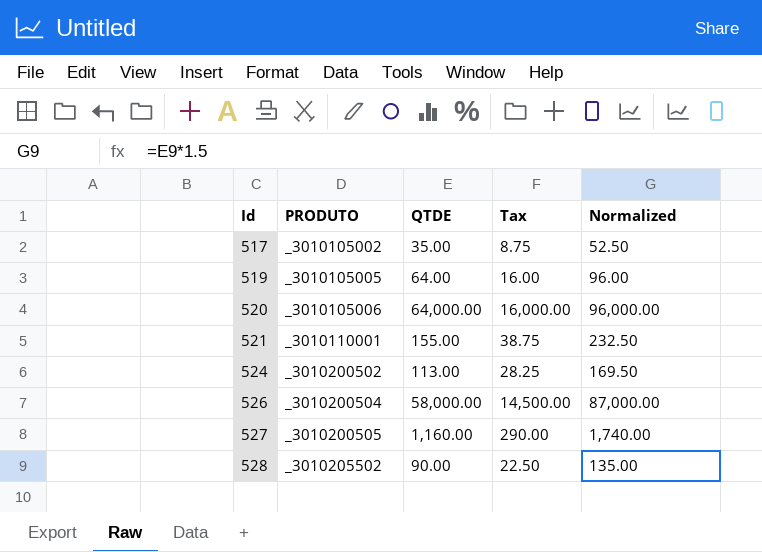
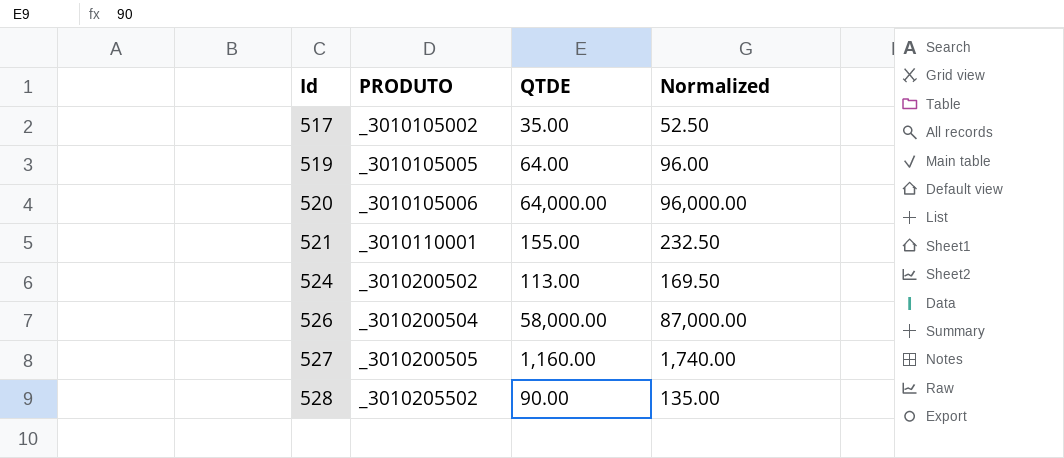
column Tax | formula: [QTDE] * 0.25 -> none

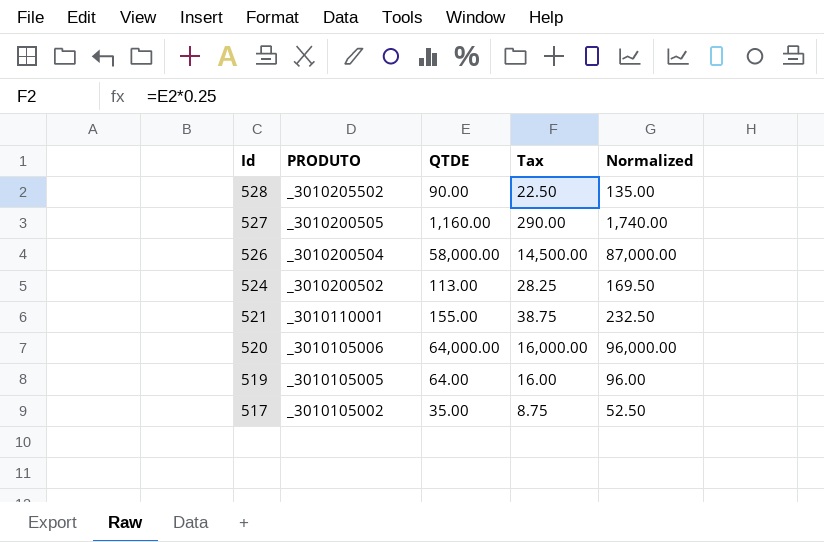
row order: Id ascending -> Id descending
column Tax | formula: none -> [QTDE] * 0.25

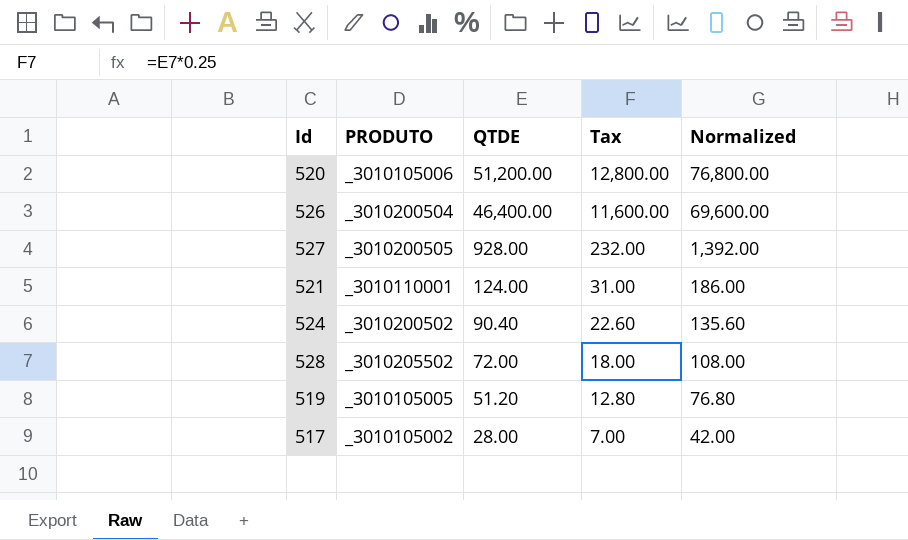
row order: Id descending -> QTDE descending
520 | QTDE: 64,000.00 -> 51,200.00
520 | Tax: 16,000.00 -> 12,800.00
520 | Normalized: 96,000.00 -> 76,800.00
526 | QTDE: 58,000.00 -> 46,400.00
526 | Tax: 14,500.00 -> 11,600.00
526 | Normalized: 87,000.00 -> 69,600.00
527 | QTDE: 1,160.00 -> 928.00
527 | Tax: 290.00 -> 232.00
527 | Normalized: 1,740.00 -> 1,392.00
521 | QTDE: 155.00 -> 124.00
521 | Tax: 38.75 -> 31.00
521 | Normalized: 232.50 -> 186.00
524 | QTDE: 113.00 -> 90.40
524 | Tax: 28.25 -> 22.60
524 | Normalized: 169.50 -> 135.60
528 | QTDE: 90.00 -> 72.00
528 | Tax: 22.50 -> 18.00
528 | Normalized: 135.00 -> 108.00
519 | QTDE: 64.00 -> 51.20
519 | Tax: 16.00 -> 12.80
519 | Normalized: 96.00 -> 76.80
517 | QTDE: 35.00 -> 28.00
517 | Tax: 8.75 -> 7.00
517 | Normalized: 52.50 -> 42.00

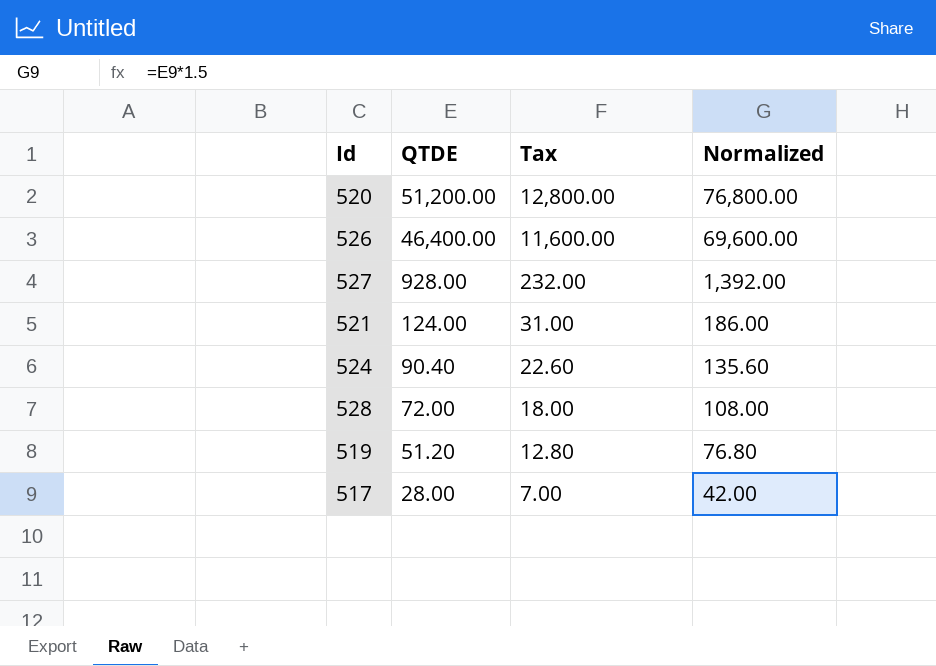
column PRODUTO | position: 2 -> none

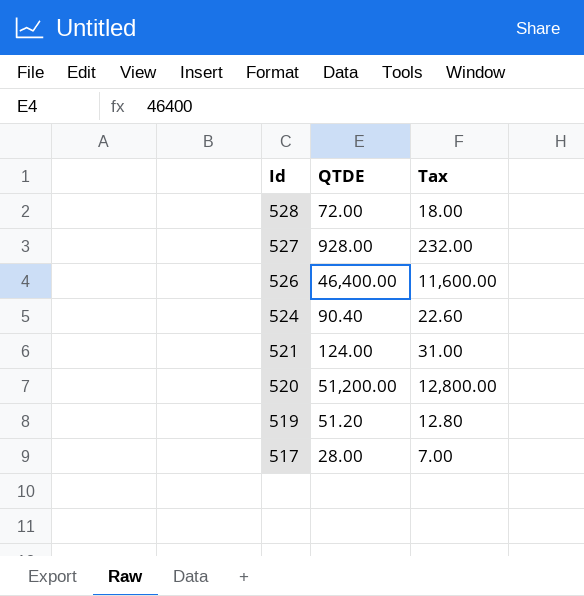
row order: QTDE descending -> Id descending
column Normalized | formula: [QTDE] * 1.5 -> none

